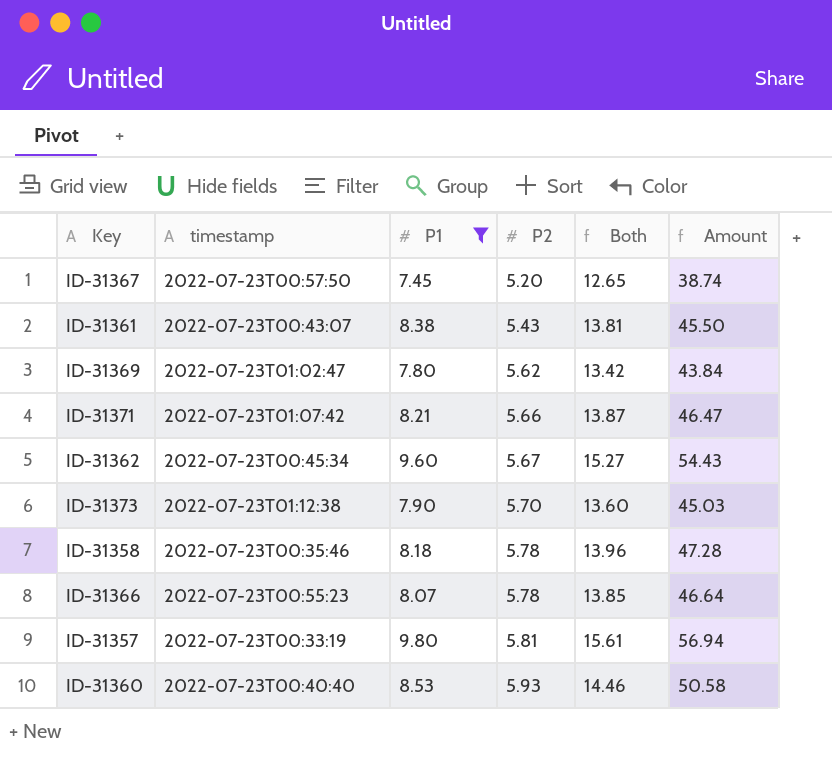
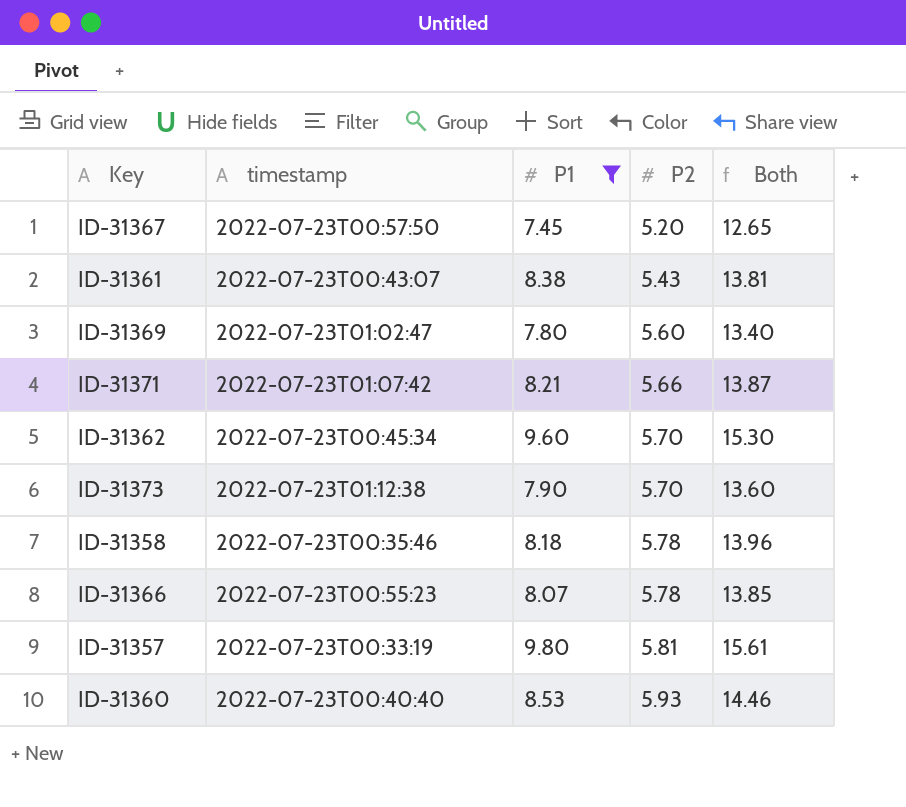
column Amount | formula: [P1] * [P2] -> none
ID-31369 | P2: 5.62 -> 5.60
ID-31369 | Both: 13.42 -> 13.40
ID-31362 | P2: 5.67 -> 5.70
ID-31362 | Both: 15.27 -> 15.30

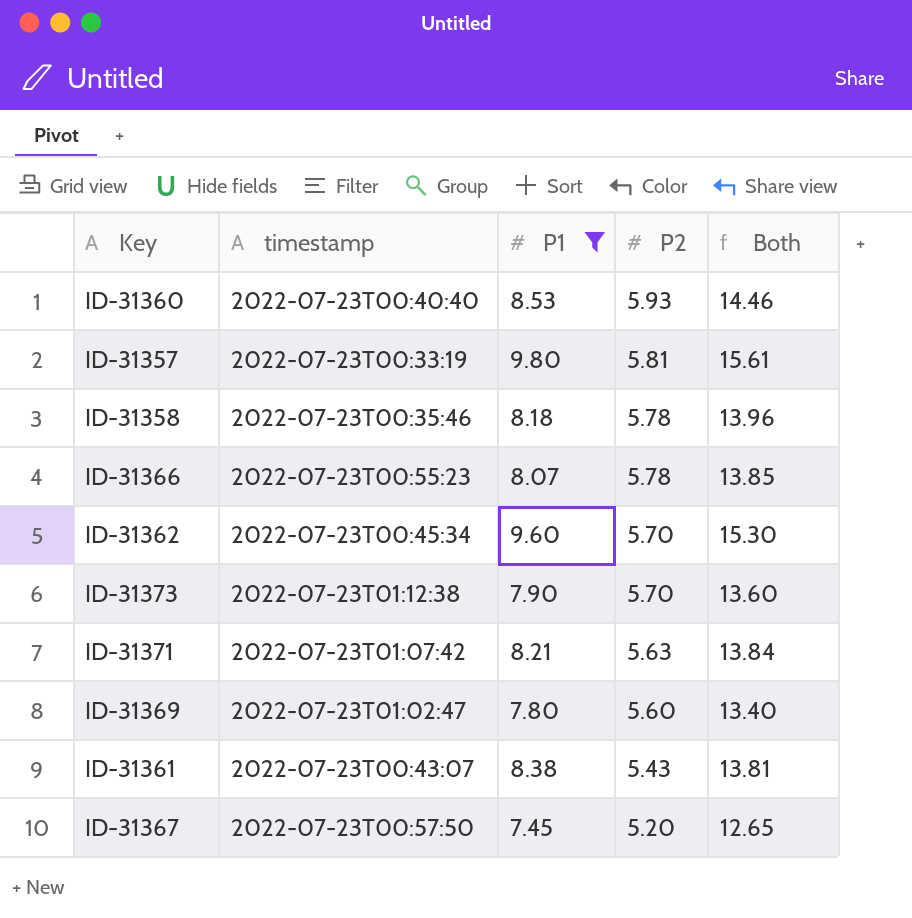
row order: P2 ascending -> P2 descending
ID-31371 | P2: 5.66 -> 5.63
ID-31371 | Both: 13.87 -> 13.84

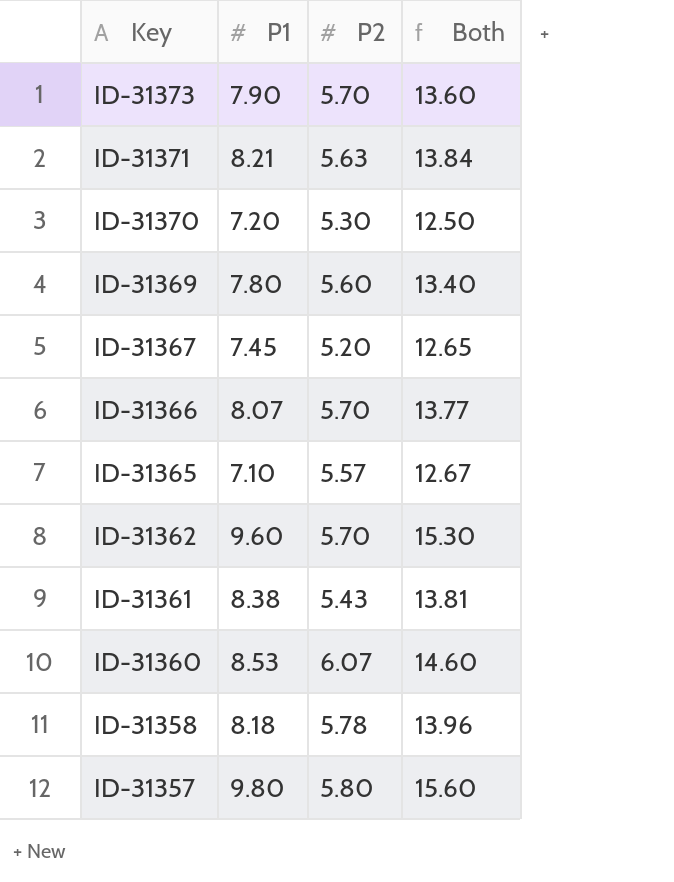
filter: P1 >= 7.45 -> none
row order: P2 descending -> Key descending
column timestamp | position: 2 -> none
ID-31366 | P2: 5.78 -> 5.70
ID-31366 | Both: 13.85 -> 13.77
ID-31360 | P2: 5.93 -> 6.07
ID-31360 | Both: 14.46 -> 14.60
ID-31357 | P2: 5.81 -> 5.80
ID-31357 | Both: 15.61 -> 15.60

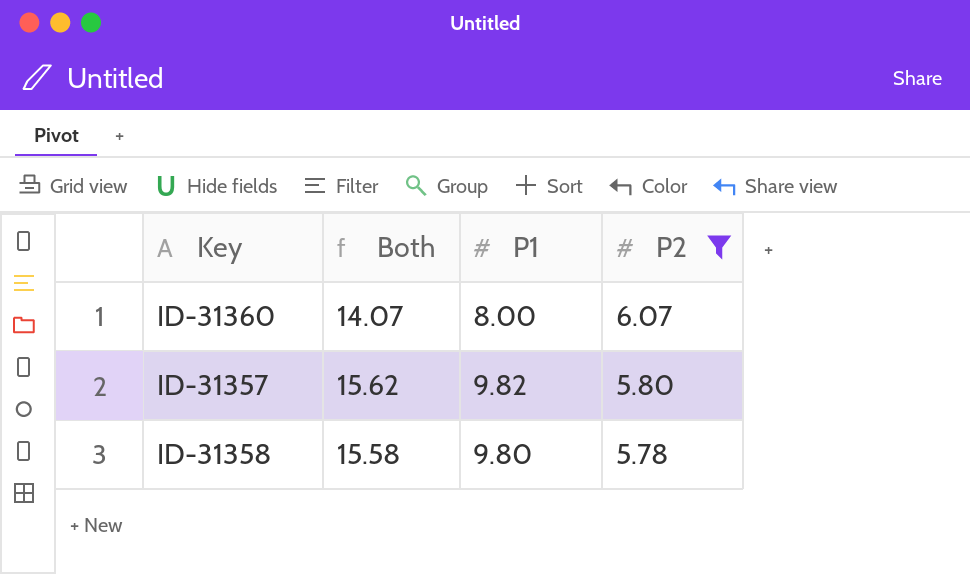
filter: none -> P2 >= 5.78
row order: Key descending -> P2 descending
column Both | position: 4 -> 2
ID-31360 | Both: 14.60 -> 14.07
ID-31360 | P1: 8.53 -> 8.00
ID-31357 | Both: 15.60 -> 15.62
ID-31357 | P1: 9.80 -> 9.82
ID-31358 | Both: 13.96 -> 15.58
ID-31358 | P1: 8.18 -> 9.80

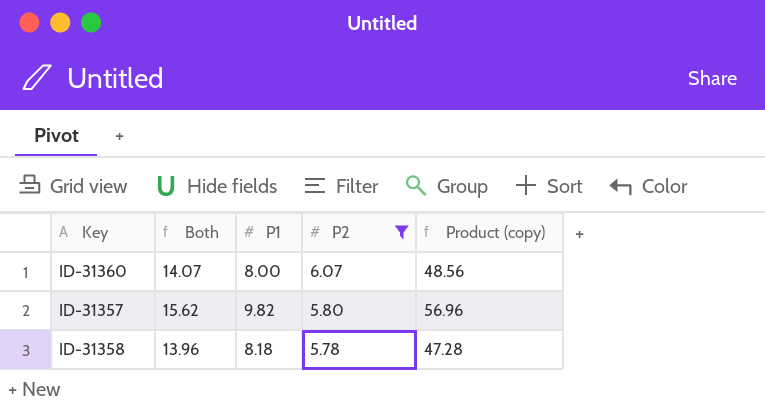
column Product (copy) | formula: none -> [P1] * [P2]
ID-31358 | Both: 15.58 -> 13.96
ID-31358 | P1: 9.80 -> 8.18

